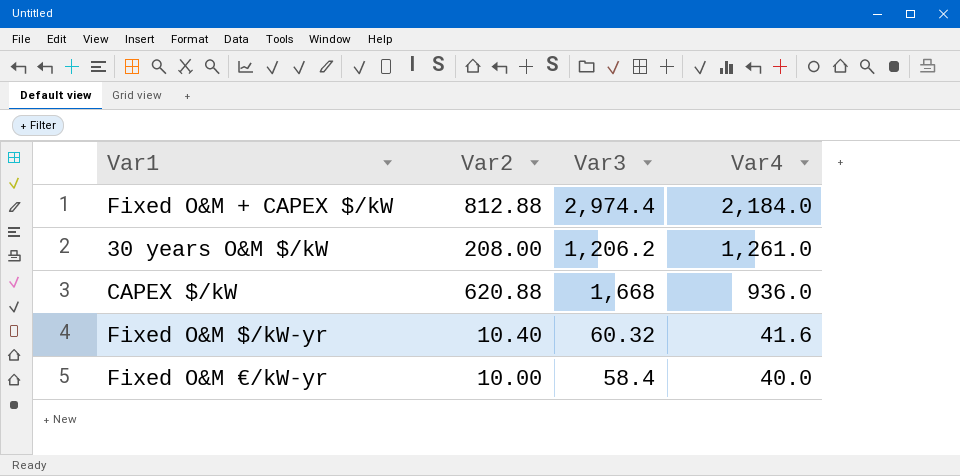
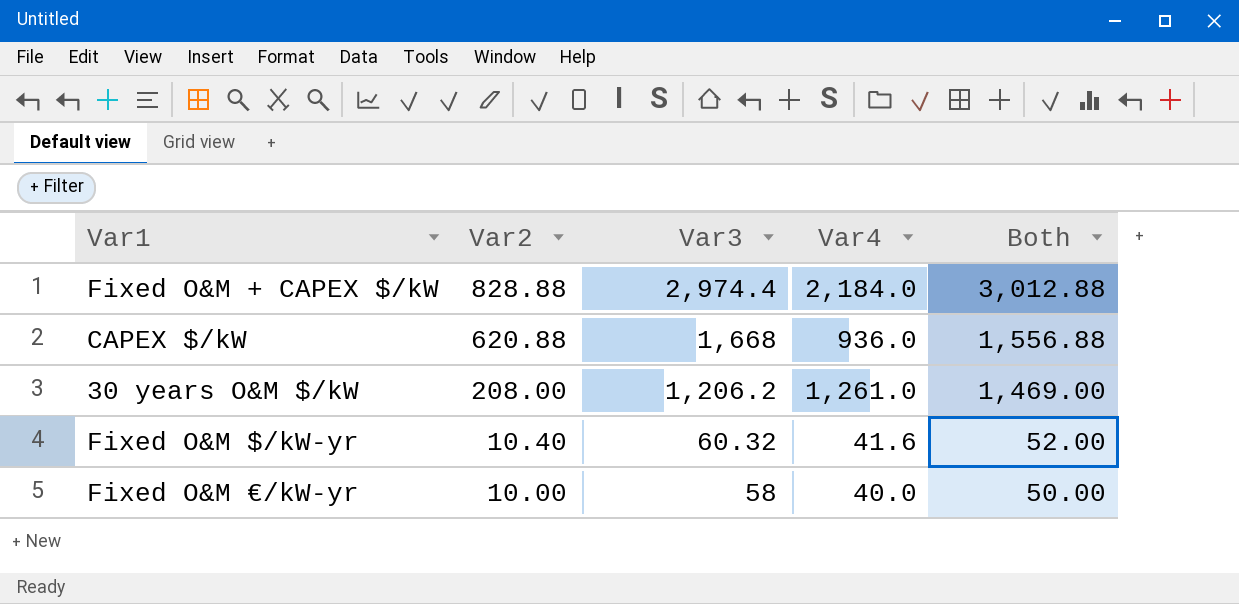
row order: Var4 descending -> Var2 descending
column Both | formula: none -> [Var2] + [Var4]
Fixed O&M + CAPEX $/kW | Var2: 812.88 -> 828.88
Fixed O&M €/kW-yr | Var3: 58.4 -> 58

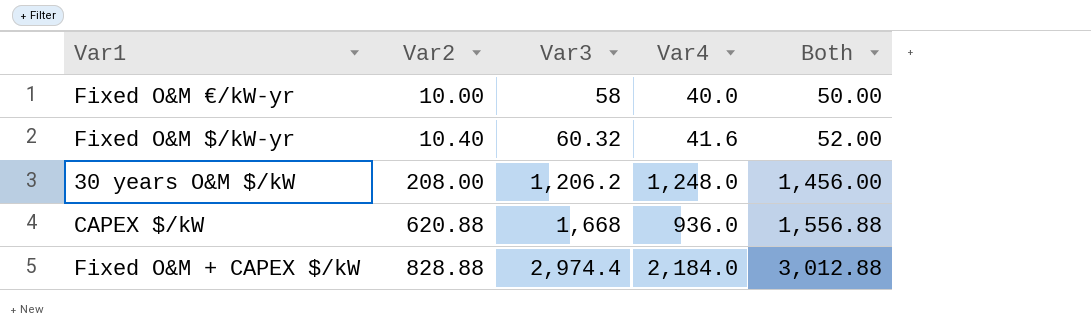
row order: Var2 descending -> Var2 ascending
30 years O&M $/kW | Var4: 1,261.0 -> 1,248.0
30 years O&M $/kW | Both: 1,469.00 -> 1,456.00

